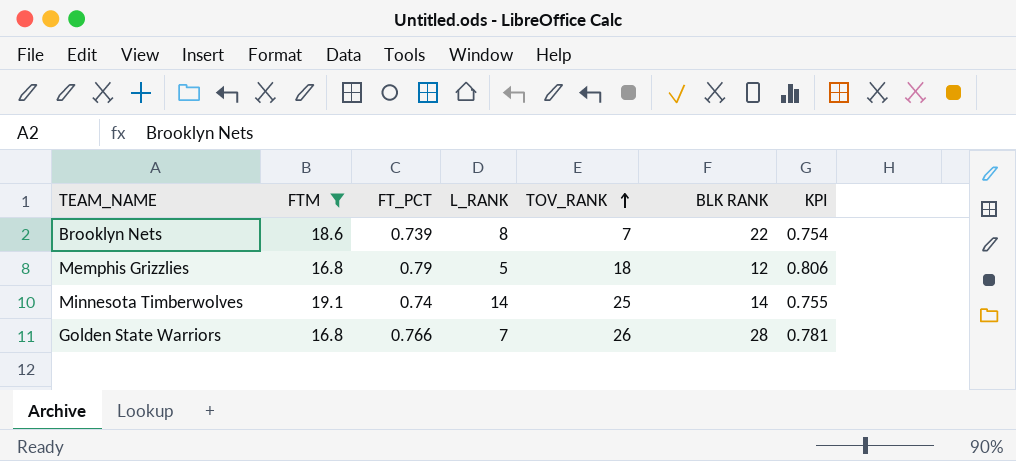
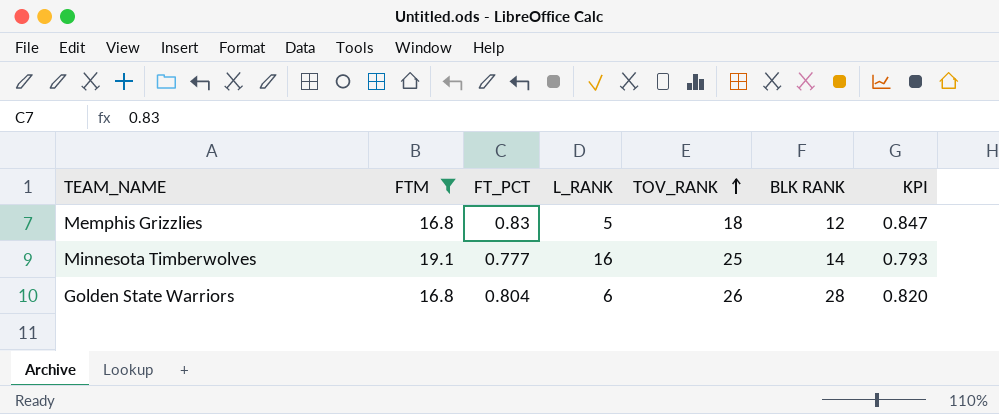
row Brooklyn Nets: 18.6 | 0.739 | 8 | 7 | 22 | 0.754 -> none
Memphis Grizzlies | FT_PCT: 0.79 -> 0.83
Memphis Grizzlies | KPI: 0.806 -> 0.847
Minnesota Timberwolves | FT_PCT: 0.74 -> 0.777
Minnesota Timberwolves | L_RANK: 14 -> 16
Minnesota Timberwolves | KPI: 0.755 -> 0.793
Golden State Warriors | FT_PCT: 0.766 -> 0.804
Golden State Warriors | L_RANK: 7 -> 6
Golden State Warriors | KPI: 0.781 -> 0.820

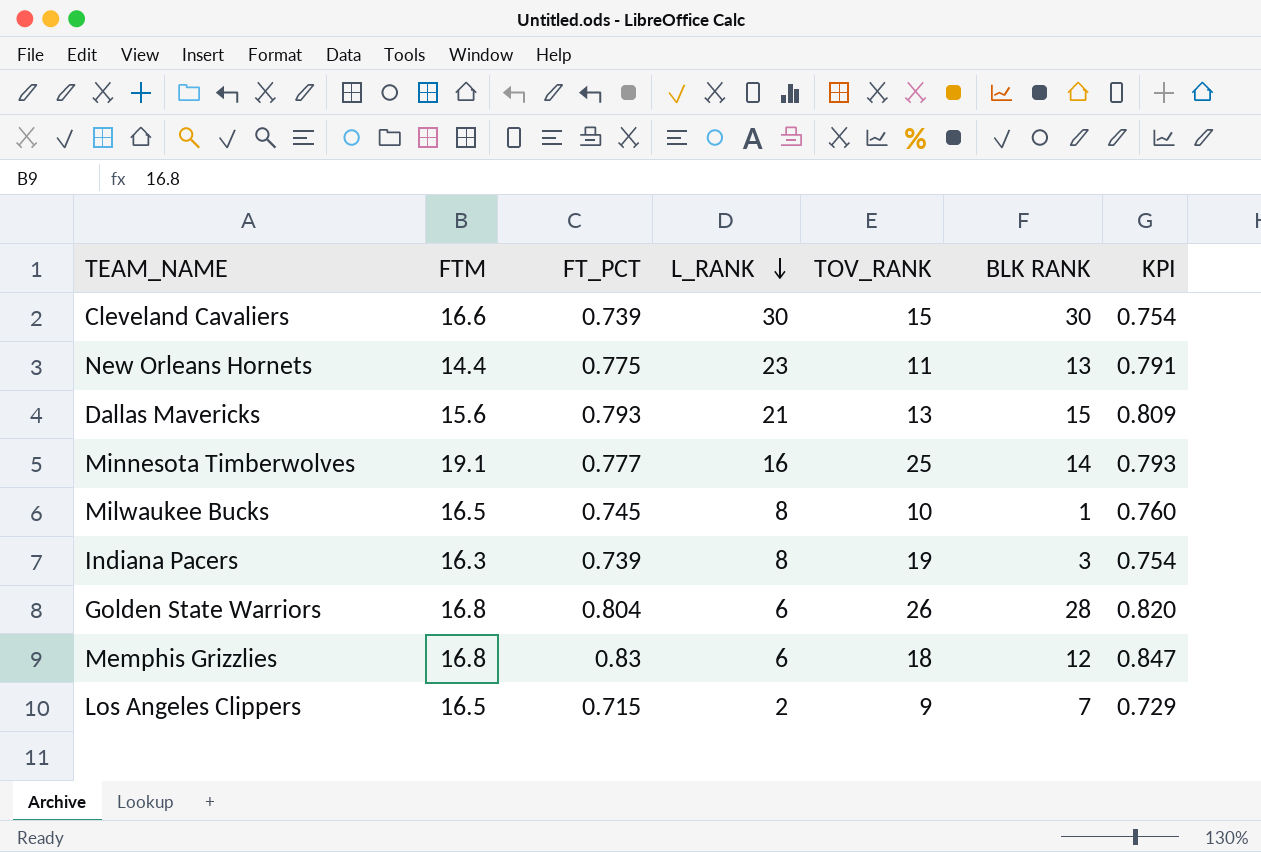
filter: FTM >= 16.8 -> none
row order: TOV_RANK ascending -> L_RANK descending
Memphis Grizzlies | L_RANK: 5 -> 6

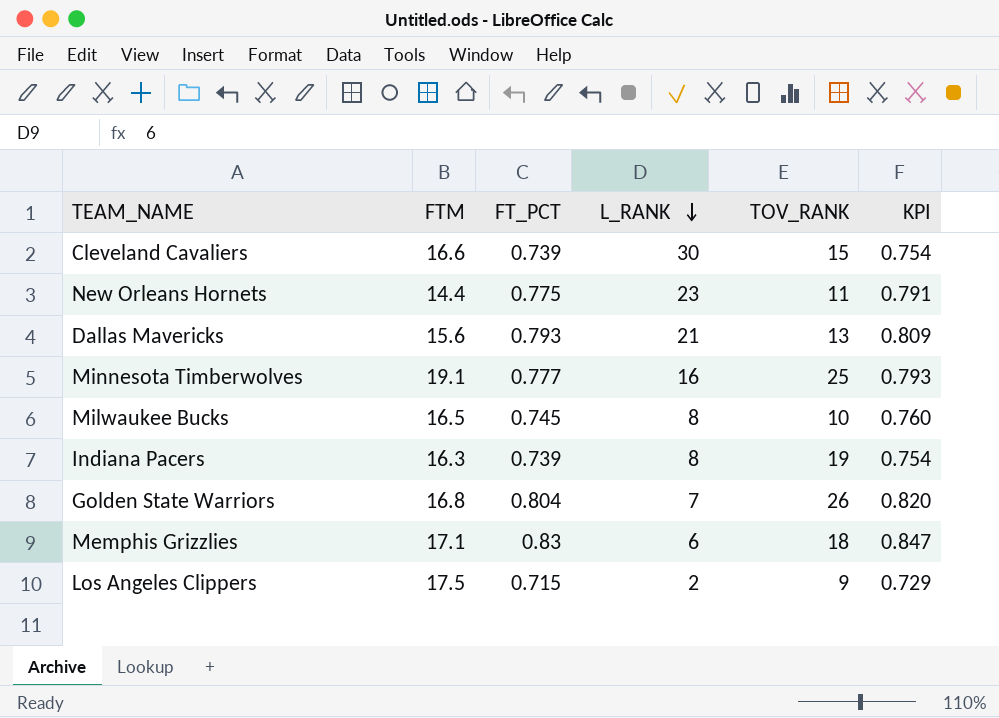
column BLK RANK | position: 6 -> none
Golden State Warriors | L_RANK: 6 -> 7
Memphis Grizzlies | FTM: 16.8 -> 17.1
Los Angeles Clippers | FTM: 16.5 -> 17.5

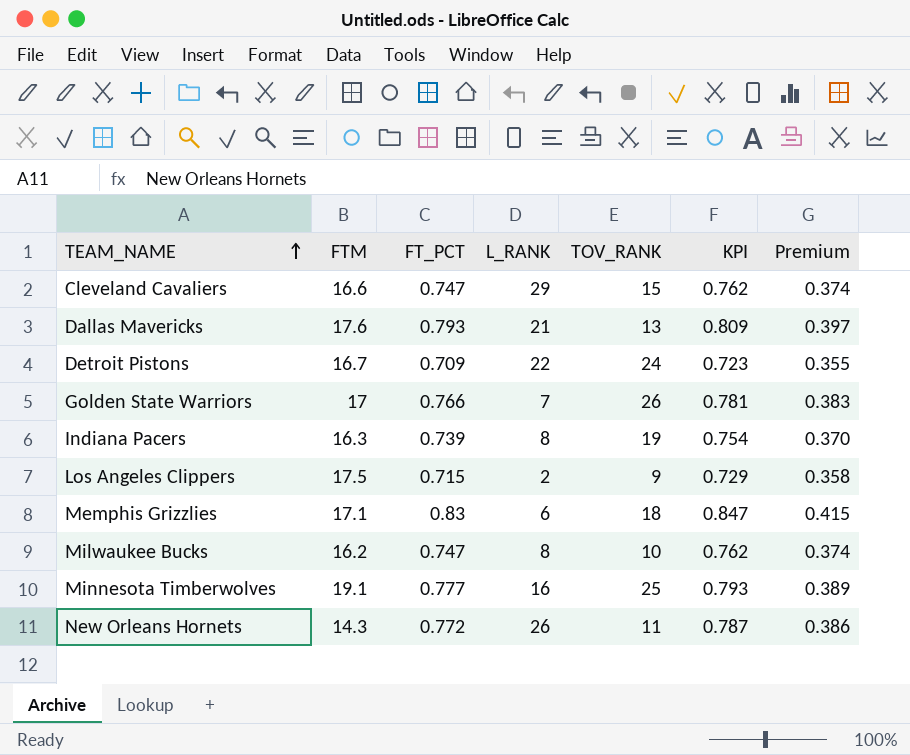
row order: L_RANK descending -> TEAM_NAME ascending
column Premium | formula: none -> [FT_PCT] * 0.5
Cleveland Cavaliers | FT_PCT: 0.739 -> 0.747
Cleveland Cavaliers | L_RANK: 30 -> 29
Cleveland Cavaliers | KPI: 0.754 -> 0.762
Dallas Mavericks | FTM: 15.6 -> 17.6
row Detroit Pistons: none -> 16.7 | 0.709 | 22 | 24 | 0.723 | 0.355
Golden State Warriors | FTM: 16.8 -> 17
Golden State Warriors | FT_PCT: 0.804 -> 0.766
Golden State Warriors | KPI: 0.820 -> 0.781
Milwaukee Bucks | FTM: 16.5 -> 16.2
Milwaukee Bucks | FT_PCT: 0.745 -> 0.747
Milwaukee Bucks | KPI: 0.760 -> 0.762
New Orleans Hornets | FTM: 14.4 -> 14.3
New Orleans Hornets | FT_PCT: 0.775 -> 0.772
New Orleans Hornets | L_RANK: 23 -> 26
New Orleans Hornets | KPI: 0.791 -> 0.787

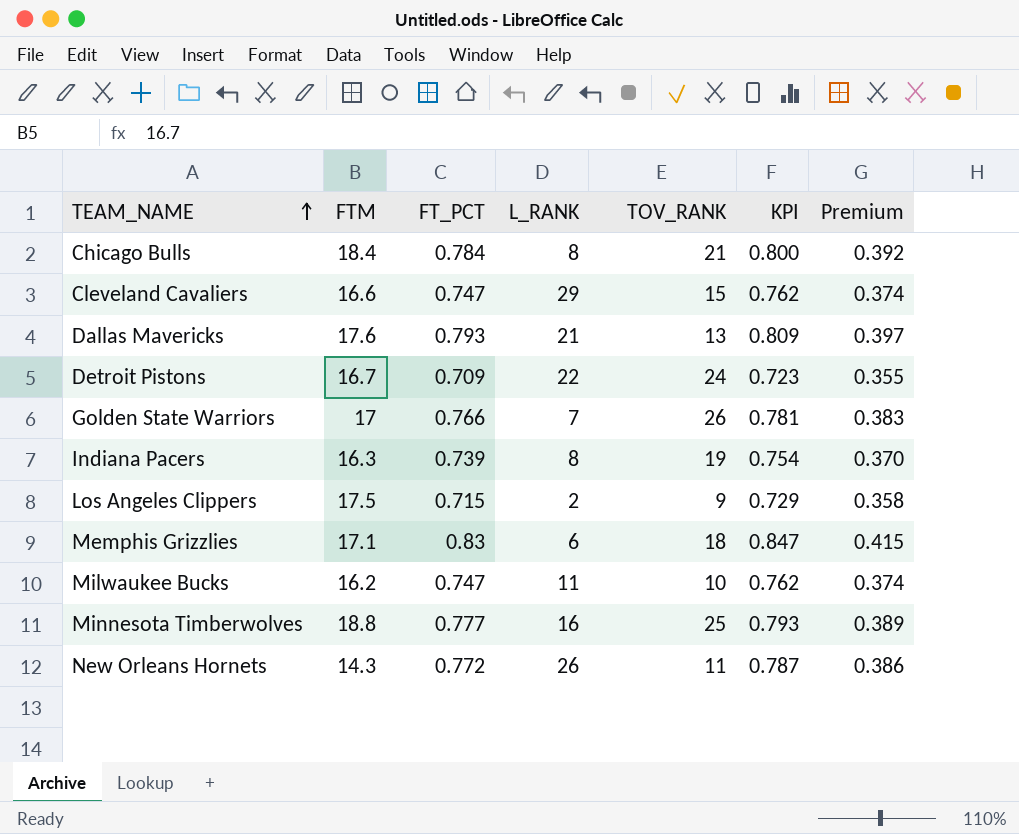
row Chicago Bulls: none -> 18.4 | 0.784 | 8 | 21 | 0.800 | 0.392
Milwaukee Bucks | L_RANK: 8 -> 11
Minnesota Timberwolves | FTM: 19.1 -> 18.8

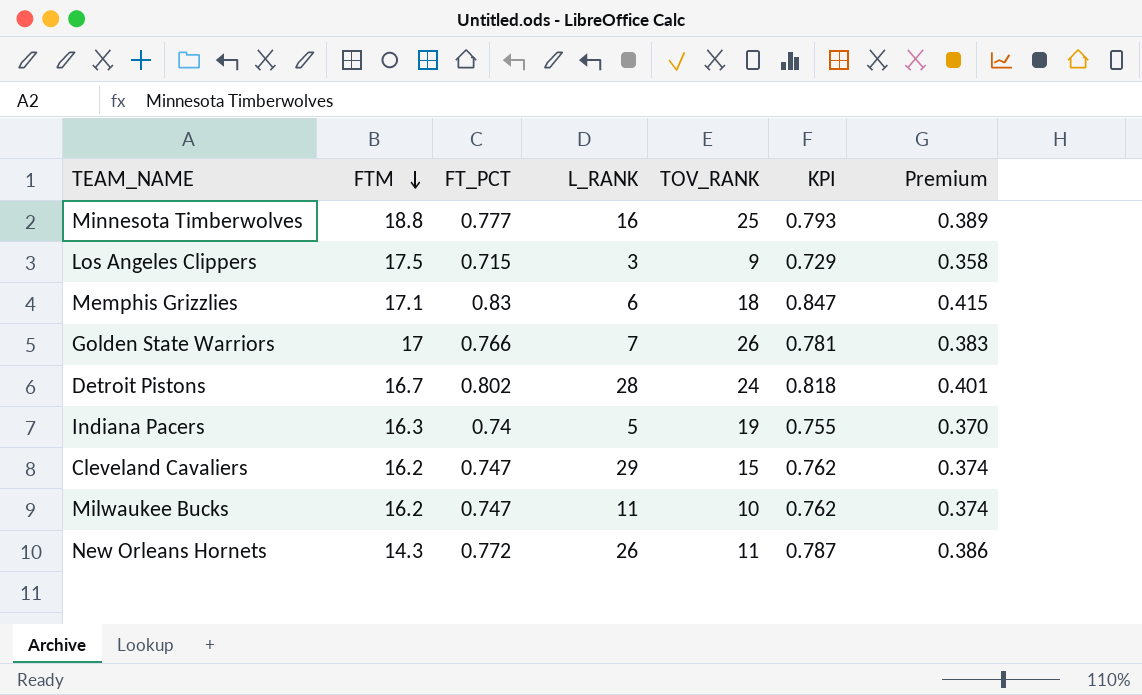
row order: TEAM_NAME ascending -> FTM descending
row Chicago Bulls: 18.4 | 0.784 | 8 | 21 | 0.800 | 0.392 -> none
row Dallas Mavericks: 17.6 | 0.793 | 21 | 13 | 0.809 | 0.397 -> none
Los Angeles Clippers | L_RANK: 2 -> 3
Detroit Pistons | FT_PCT: 0.709 -> 0.802
Detroit Pistons | L_RANK: 22 -> 28
Detroit Pistons | KPI: 0.723 -> 0.818
Detroit Pistons | Premium: 0.355 -> 0.401
Indiana Pacers | FT_PCT: 0.739 -> 0.74
Indiana Pacers | L_RANK: 8 -> 5
Indiana Pacers | KPI: 0.754 -> 0.755
Cleveland Cavaliers | FTM: 16.6 -> 16.2

